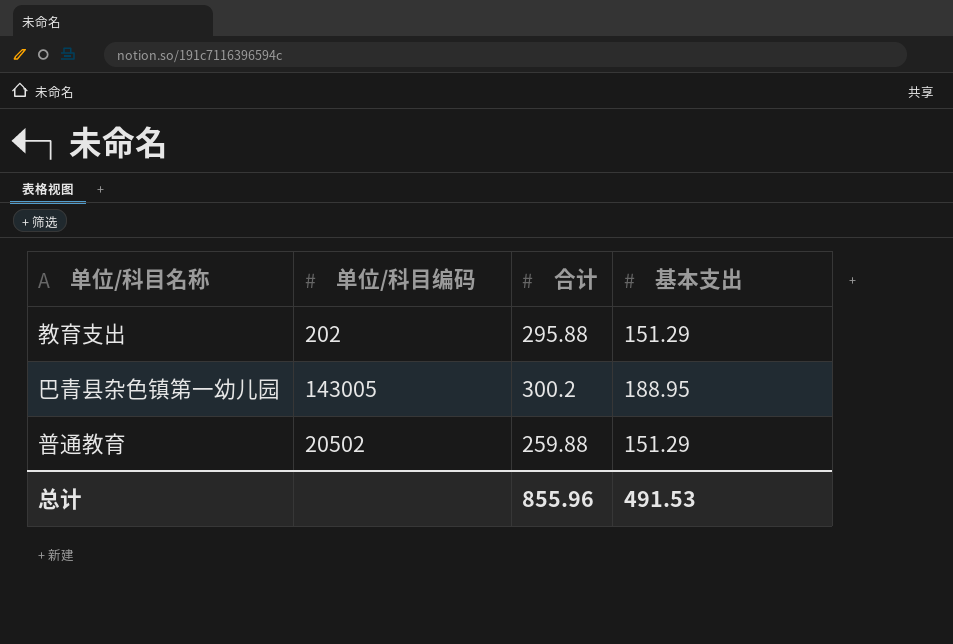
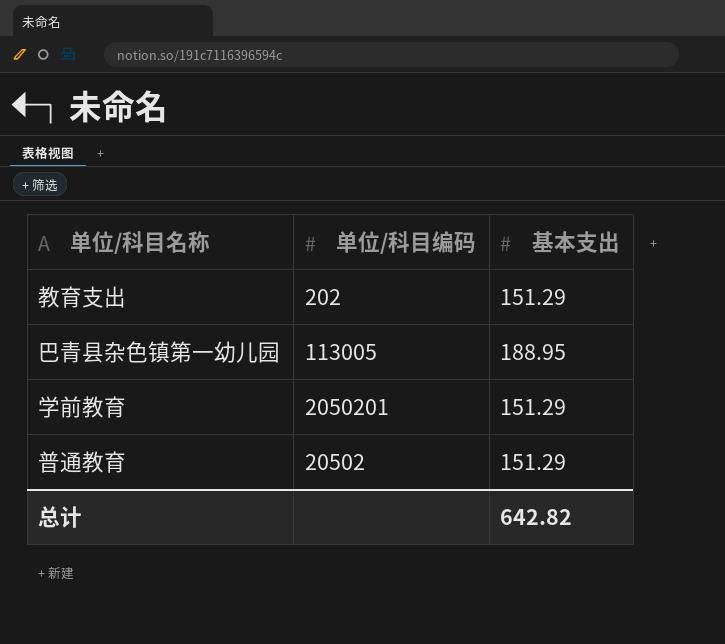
column 合计 | position: 3 -> none
巴青县杂色镇第一幼儿园 | 单位/科目编码: 143005 -> 113005
row 学前教育: none -> 2050201 | 151.29
总计 | 基本支出: 491.53 -> 642.82

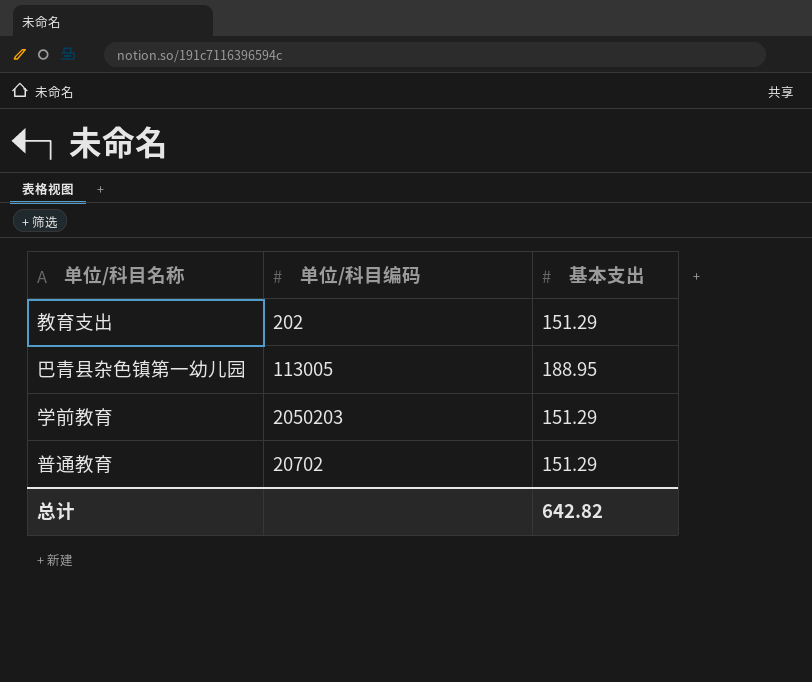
学前教育 | 单位/科目编码: 2050201 -> 2050203
普通教育 | 单位/科目编码: 20502 -> 20702

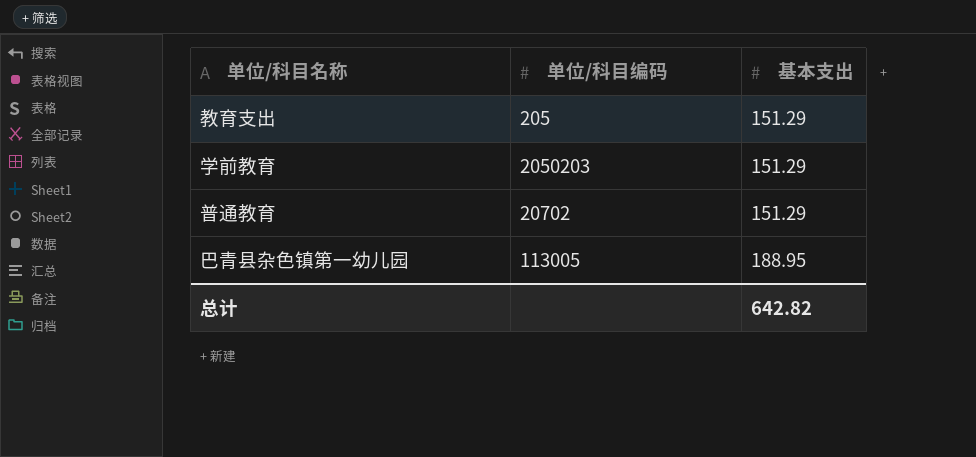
row order: none -> 基本支出 ascending
教育支出 | 单位/科目编码: 202 -> 205

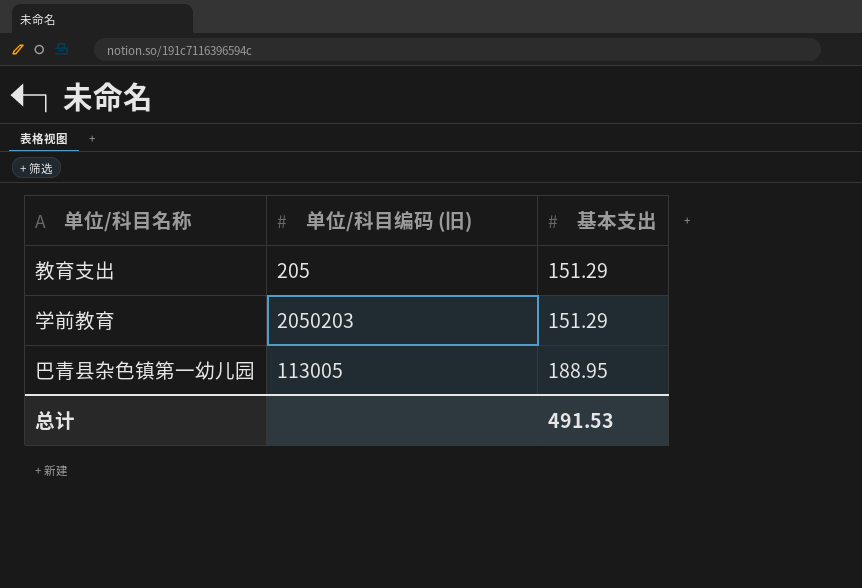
column name: 单位/科目编码 -> 单位/科目编码 (旧)
row 普通教育: 20702 | 151.29 -> none
总计 | 基本支出: 642.82 -> 491.53

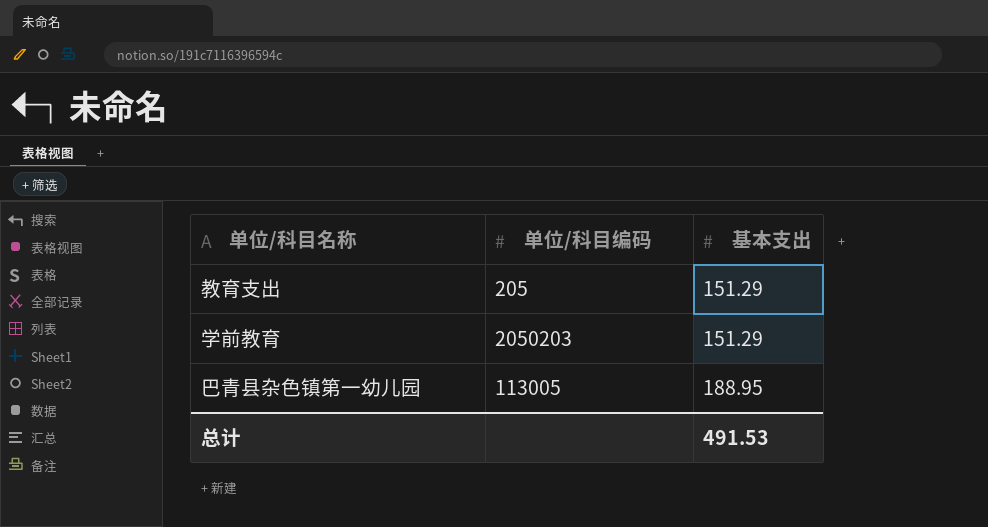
column name: 单位/科目编码 (旧) -> 单位/科目编码

